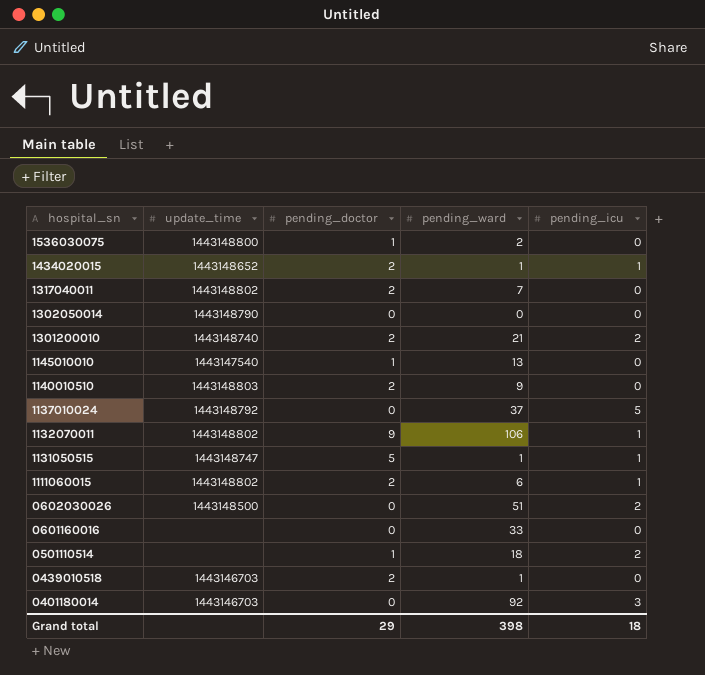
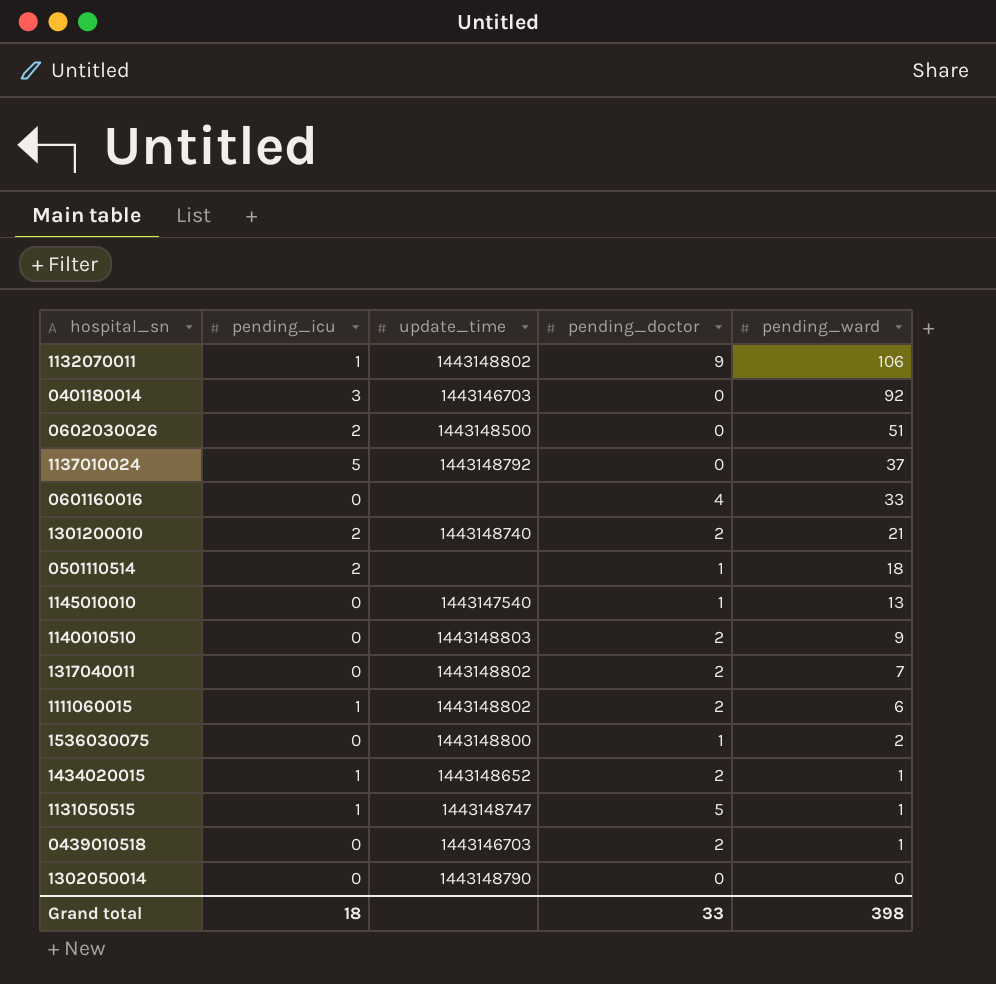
row order: hospital_sn descending -> pending_ward descending
column pending_icu | position: 5 -> 2
0601160016 | pending_doctor: 0 -> 4
Grand total | pending_doctor: 29 -> 33

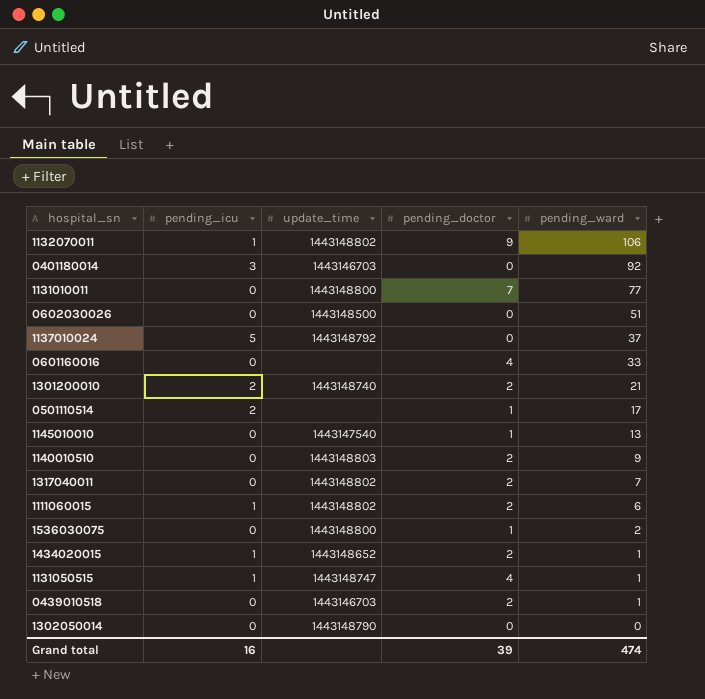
row 1131010011: none -> 0 | 1443148800 | 7 | 77
0602030026 | pending_icu: 2 -> 0
0501110514 | pending_ward: 18 -> 17
1131050515 | pending_doctor: 5 -> 4
Grand total | pending_icu: 18 -> 16
Grand total | pending_doctor: 33 -> 39
Grand total | pending_ward: 398 -> 474

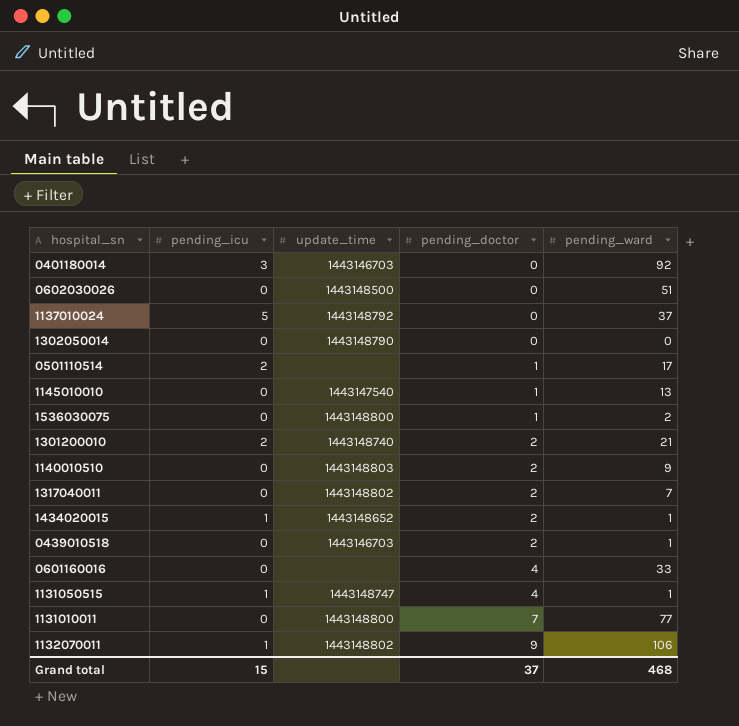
row order: pending_ward descending -> pending_doctor ascending
row 1111060015: 1 | 1443148802 | 2 | 6 -> none
Grand total | pending_icu: 16 -> 15
Grand total | pending_doctor: 39 -> 37
Grand total | pending_ward: 474 -> 468

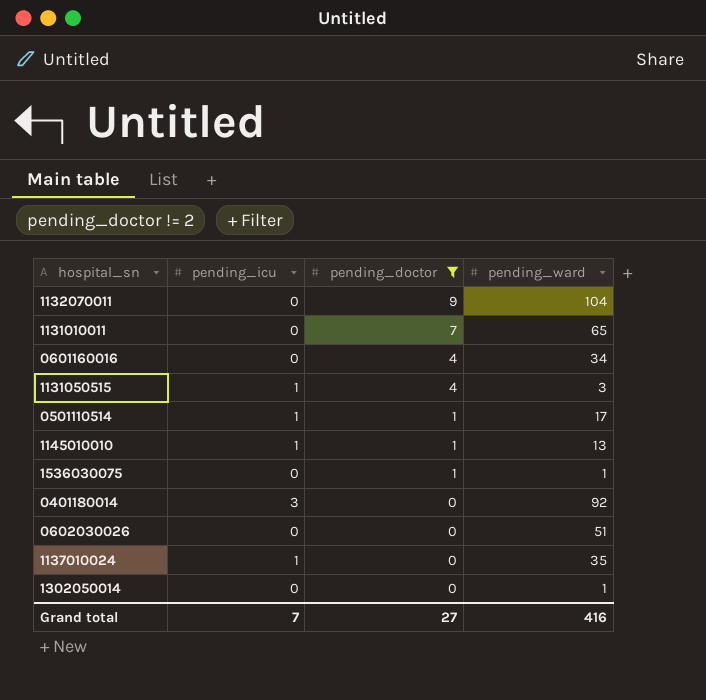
filter: none -> pending_doctor != 2
row order: pending_doctor ascending -> pending_doctor descending
column update_time | position: 3 -> none
1132070011 | pending_icu: 1 -> 0
1132070011 | pending_ward: 106 -> 104
1131010011 | pending_ward: 77 -> 65
0601160016 | pending_ward: 33 -> 34
1131050515 | pending_ward: 1 -> 3
0501110514 | pending_icu: 2 -> 1
1145010010 | pending_icu: 0 -> 1
1536030075 | pending_ward: 2 -> 1
1137010024 | pending_icu: 5 -> 1
1137010024 | pending_ward: 37 -> 35
1302050014 | pending_ward: 0 -> 1
Grand total | pending_icu: 15 -> 7
Grand total | pending_doctor: 37 -> 27
Grand total | pending_ward: 468 -> 416

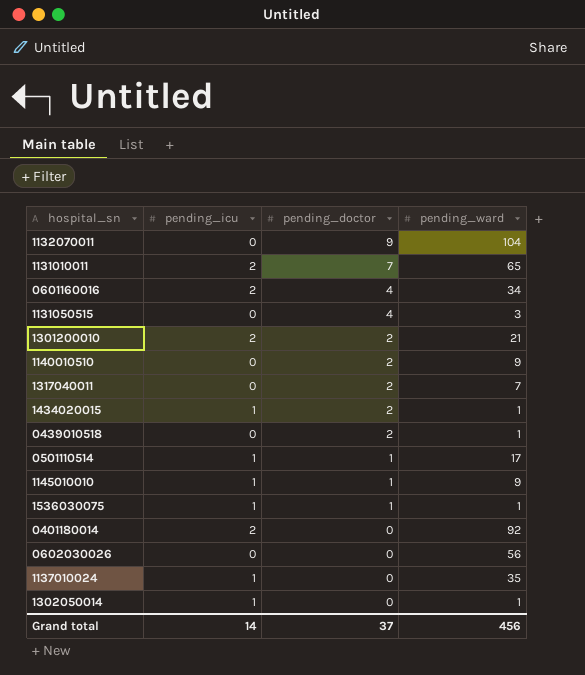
filter: pending_doctor != 2 -> none
1131010011 | pending_icu: 0 -> 2
0601160016 | pending_icu: 0 -> 2
1131050515 | pending_icu: 1 -> 0
1145010010 | pending_ward: 13 -> 9
1536030075 | pending_icu: 0 -> 1
0401180014 | pending_icu: 3 -> 2
0602030026 | pending_ward: 51 -> 56
1302050014 | pending_icu: 0 -> 1
Grand total | pending_icu: 7 -> 14
Grand total | pending_doctor: 27 -> 37
Grand total | pending_ward: 416 -> 456

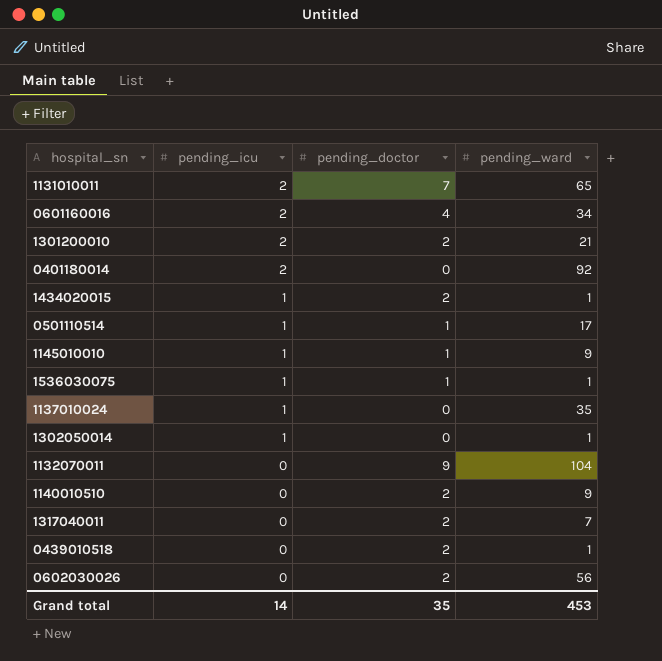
row order: pending_doctor descending -> pending_icu descending
row 1131050515: 0 | 4 | 3 -> none
0602030026 | pending_doctor: 0 -> 2
Grand total | pending_doctor: 37 -> 35
Grand total | pending_ward: 456 -> 453

